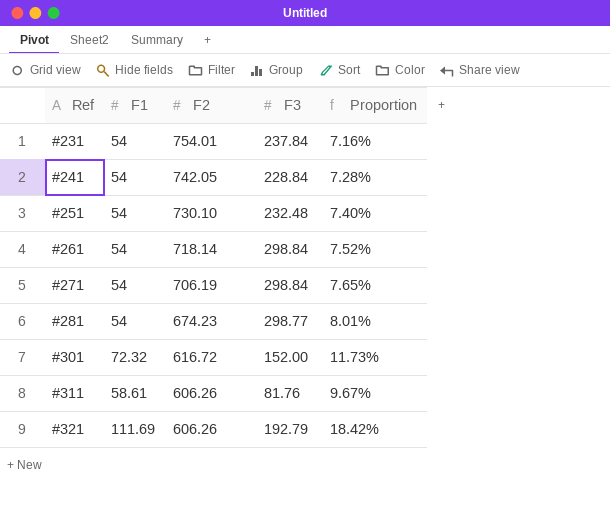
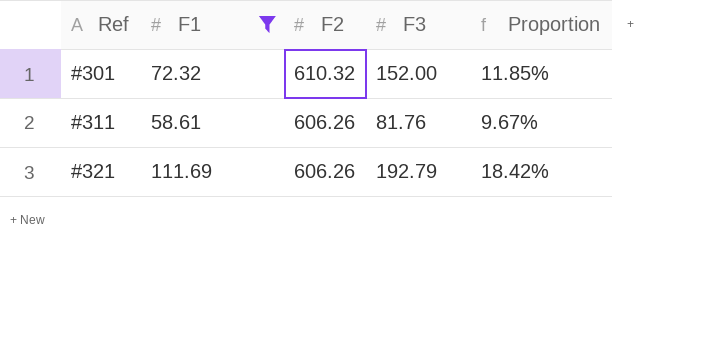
filter: none -> F1 != 54
#301 | F2: 616.72 -> 610.32
#301 | Proportion: 11.73% -> 11.85%

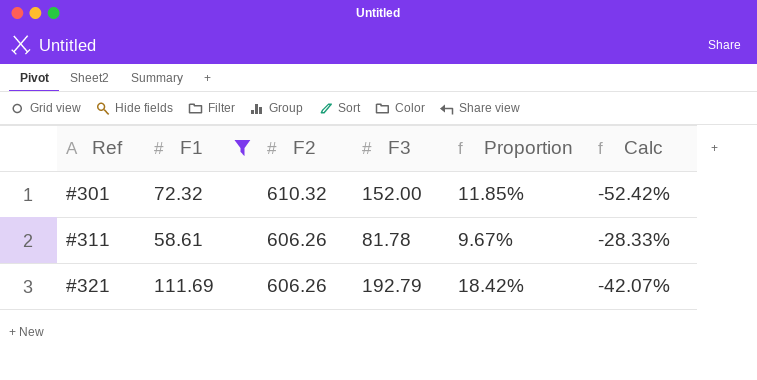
column Calc | formula: none -> ([F1] - [F3]) / [F3]
#311 | F3: 81.76 -> 81.78

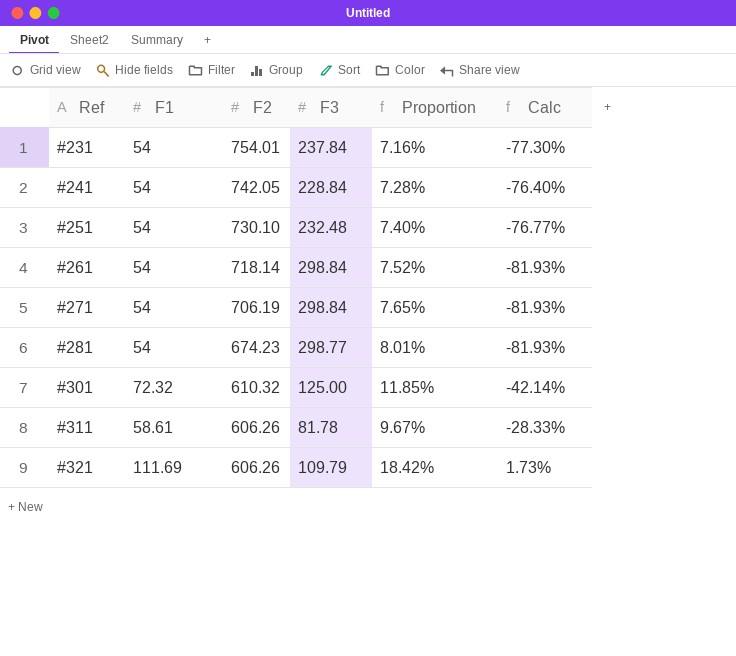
filter: F1 != 54 -> none
#301 | F3: 152.00 -> 125.00
#301 | Calc: -52.42% -> -42.14%
#321 | F3: 192.79 -> 109.79
#321 | Calc: -42.07% -> 1.73%

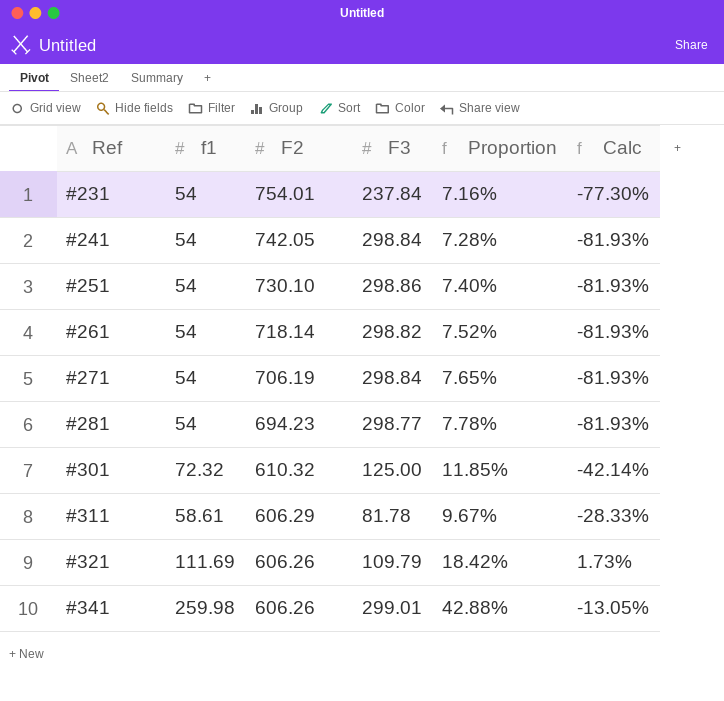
column name: F1 -> f1
#241 | F3: 228.84 -> 298.84
#241 | Calc: -76.40% -> -81.93%
#251 | F3: 232.48 -> 298.86
#251 | Calc: -76.77% -> -81.93%
#261 | F3: 298.84 -> 298.82
#281 | F2: 674.23 -> 694.23
#281 | Proportion: 8.01% -> 7.78%
#311 | F2: 606.26 -> 606.29
row #341: none -> 259.98 | 606.26 | 299.01 | 42.88% | -13.05%

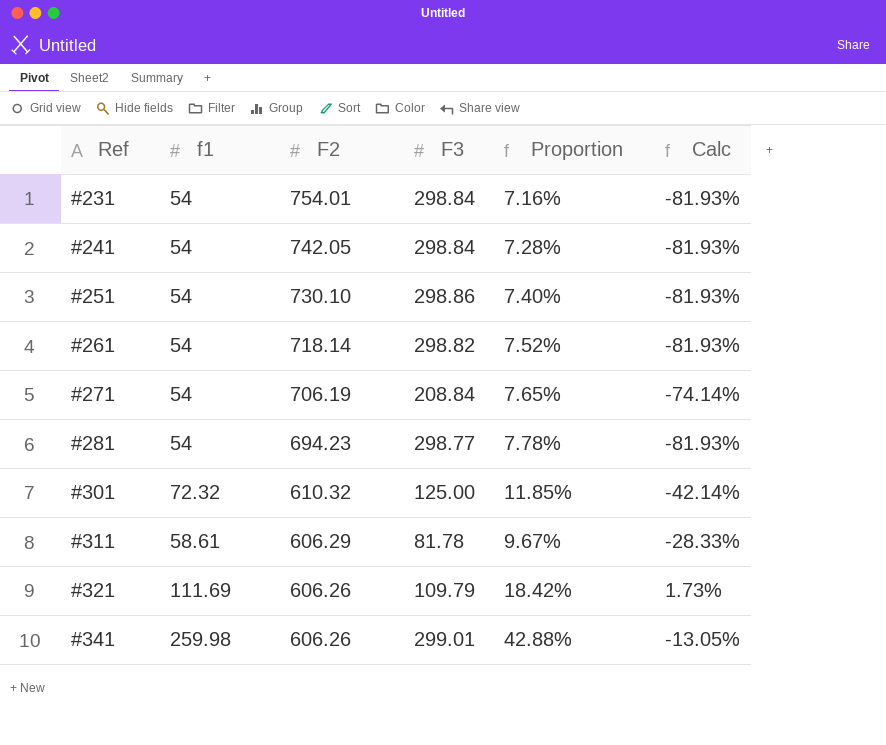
#231 | F3: 237.84 -> 298.84
#231 | Calc: -77.30% -> -81.93%
#271 | F3: 298.84 -> 208.84
#271 | Calc: -81.93% -> -74.14%

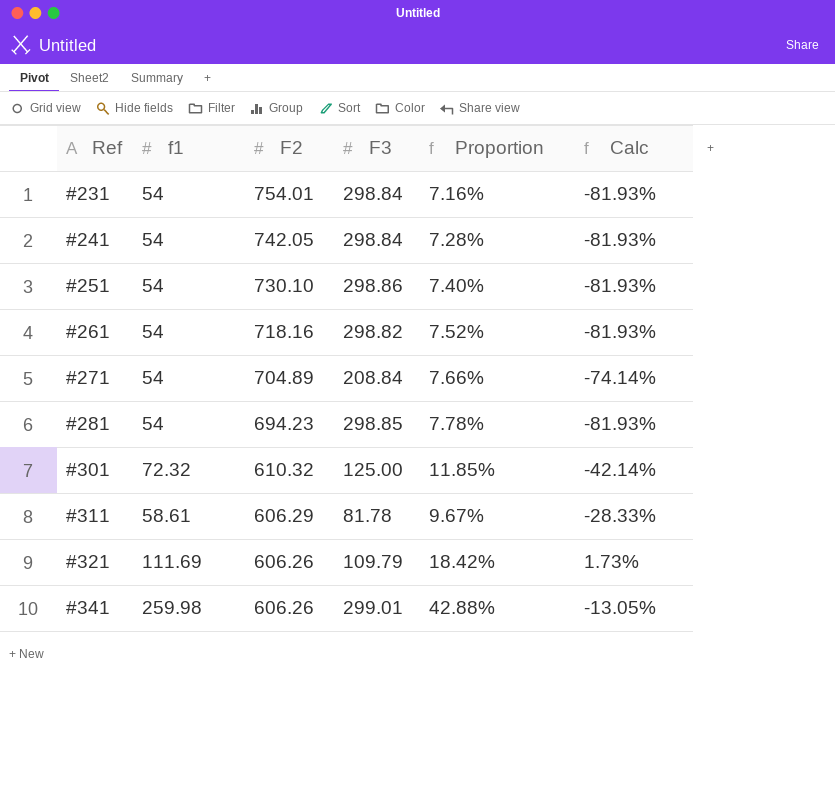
#261 | F2: 718.14 -> 718.16
#271 | F2: 706.19 -> 704.89
#271 | Proportion: 7.65% -> 7.66%
#281 | F3: 298.77 -> 298.85

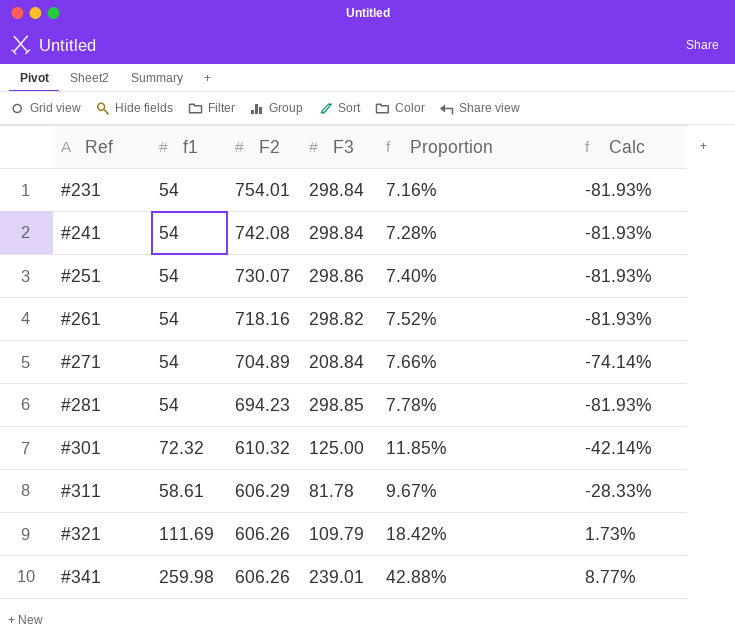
#241 | F2: 742.05 -> 742.08
#251 | F2: 730.10 -> 730.07
#341 | F3: 299.01 -> 239.01
#341 | Calc: -13.05% -> 8.77%

